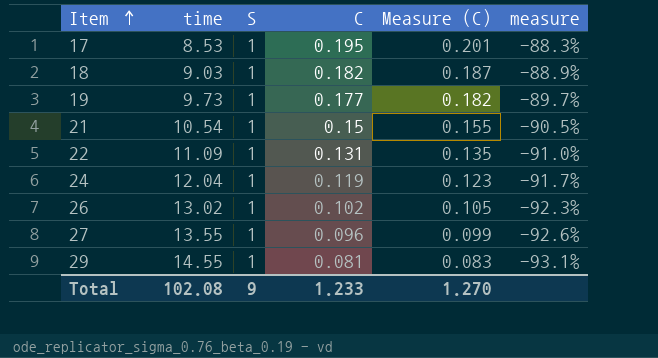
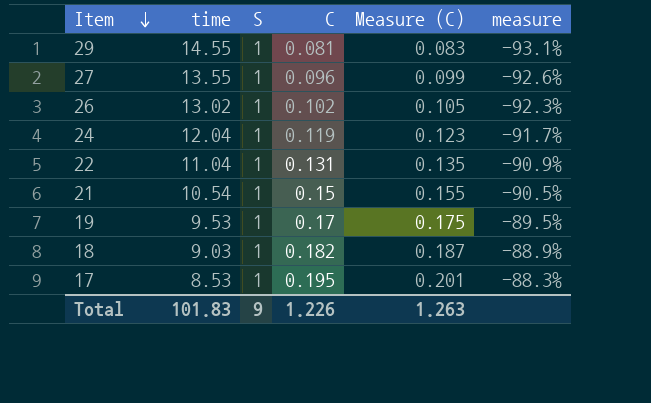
row order: Item ascending -> Item descending
22 | time: 11.09 -> 11.04
22 | measure: -91.0% -> -90.9%
19 | time: 9.73 -> 9.53
19 | C: 0.177 -> 0.17
19 | Measure (C): 0.182 -> 0.175
19 | measure: -89.7% -> -89.5%
Total | time: 102.08 -> 101.83
Total | C: 1.233 -> 1.226
Total | Measure (C): 1.270 -> 1.263

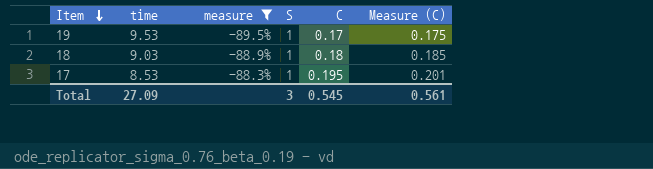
filter: none -> measure >= -89.5%
column measure | position: 6 -> 3
18 | C: 0.182 -> 0.18
18 | Measure (C): 0.187 -> 0.185
Total | time: 101.83 -> 27.09
Total | S: 9 -> 3
Total | C: 1.226 -> 0.545
Total | Measure (C): 1.263 -> 0.561

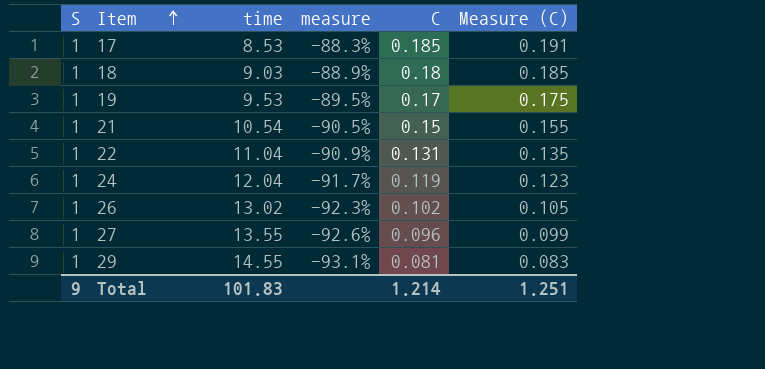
filter: measure >= -89.5% -> none
row order: Item descending -> Item ascending
column S | position: 4 -> 1
17 | C: 0.195 -> 0.185
17 | Measure (C): 0.201 -> 0.191
Total | S: 3 -> 9
Total | time: 27.09 -> 101.83
Total | C: 0.545 -> 1.214
Total | Measure (C): 0.561 -> 1.251

